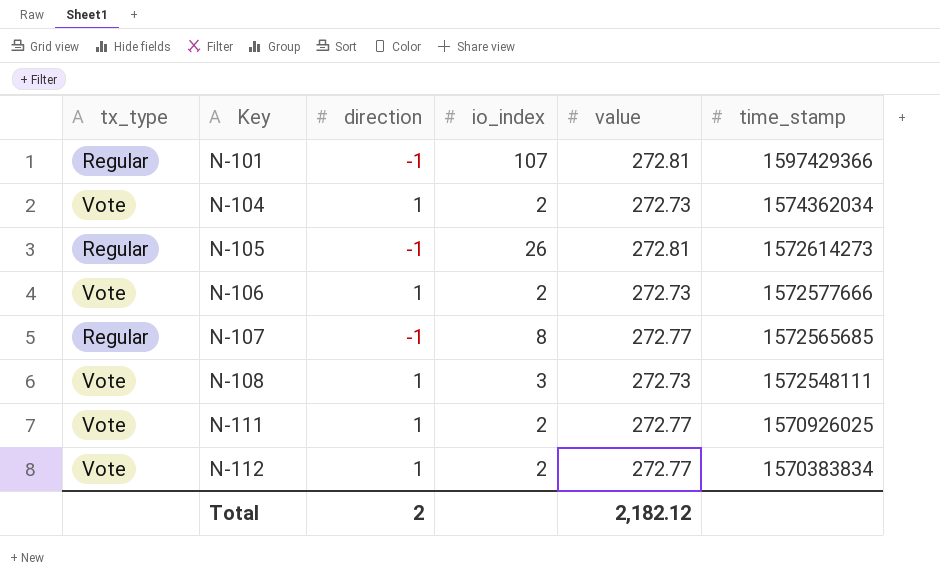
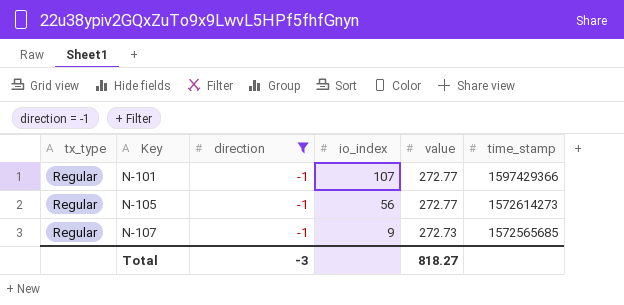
filter: none -> direction = -1
N-101 | value: 272.81 -> 272.77
N-105 | io_index: 26 -> 56
N-105 | value: 272.81 -> 272.77
N-107 | io_index: 8 -> 9
N-107 | value: 272.77 -> 272.73
Total | direction: 2 -> -3
Total | value: 2,182.12 -> 818.27

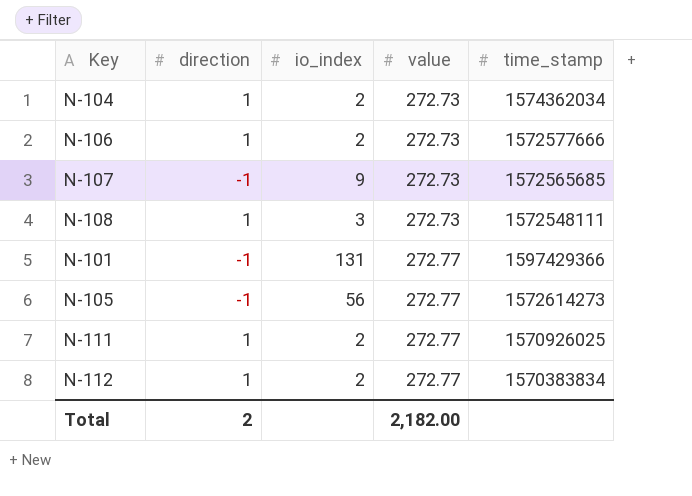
filter: direction = -1 -> none
row order: Key ascending -> value ascending
column tx_type | position: 1 -> none
N-101 | io_index: 107 -> 131
Total | direction: -3 -> 2
Total | value: 818.27 -> 2,182.00

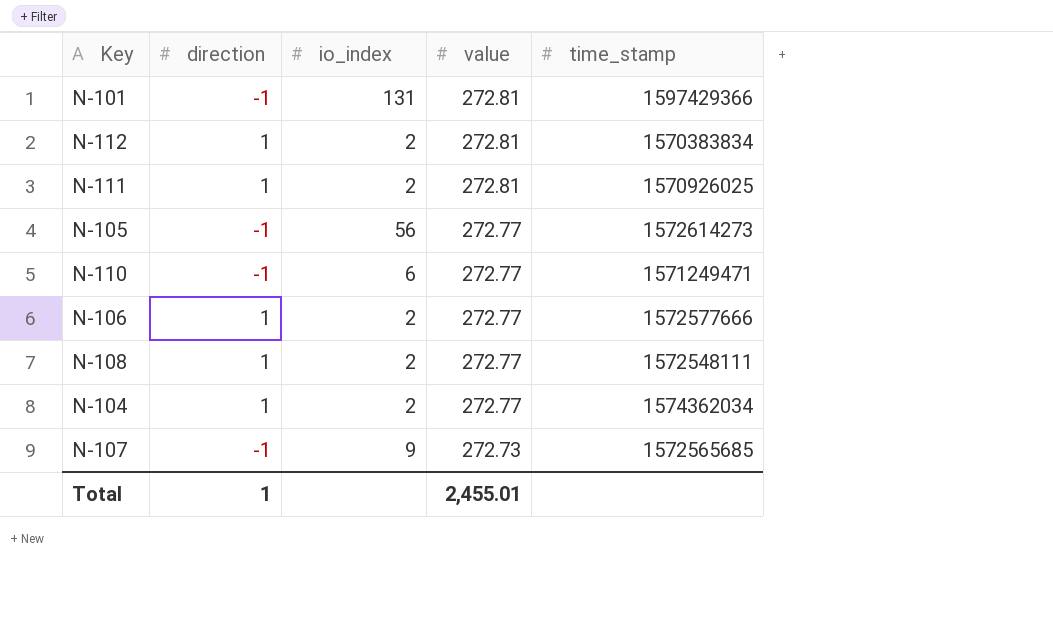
row order: value ascending -> value descending
N-101 | value: 272.77 -> 272.81
N-112 | value: 272.77 -> 272.81
N-111 | value: 272.77 -> 272.81
row N-110: none -> -1 | 6 | 272.77 | 1571249471
N-106 | value: 272.73 -> 272.77
N-108 | io_index: 3 -> 2
N-108 | value: 272.73 -> 272.77
N-104 | value: 272.73 -> 272.77
Total | direction: 2 -> 1
Total | value: 2,182.00 -> 2,455.01

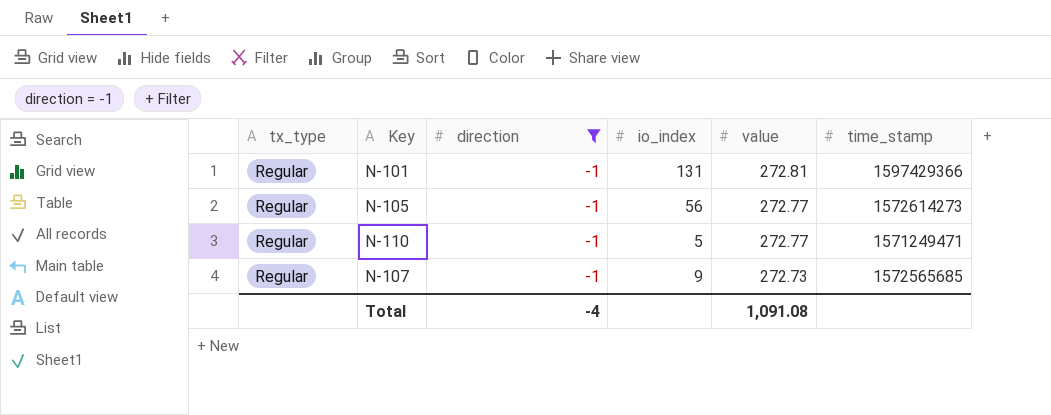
filter: none -> direction = -1
column tx_type | position: none -> 1
N-110 | io_index: 6 -> 5
Total | direction: 1 -> -4
Total | value: 2,455.01 -> 1,091.08

